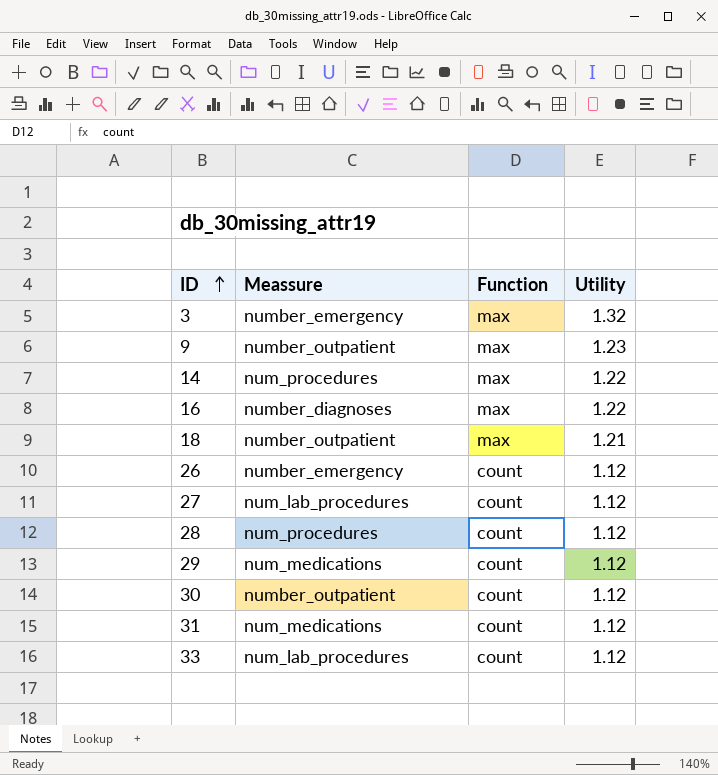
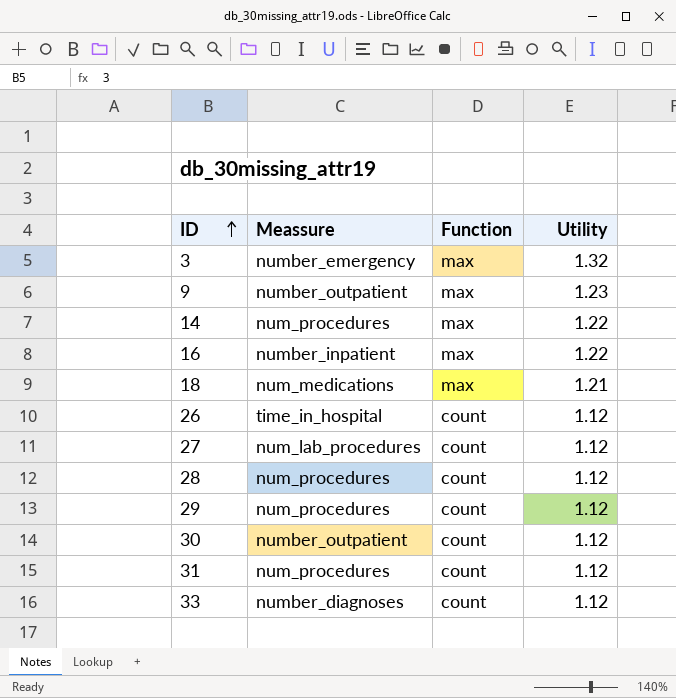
16 | Meassure: number_diagnoses -> number_inpatient
18 | Meassure: number_outpatient -> num_medications
26 | Meassure: number_emergency -> time_in_hospital
29 | Meassure: num_medications -> num_procedures
31 | Meassure: num_medications -> num_procedures
33 | Meassure: num_lab_procedures -> number_diagnoses

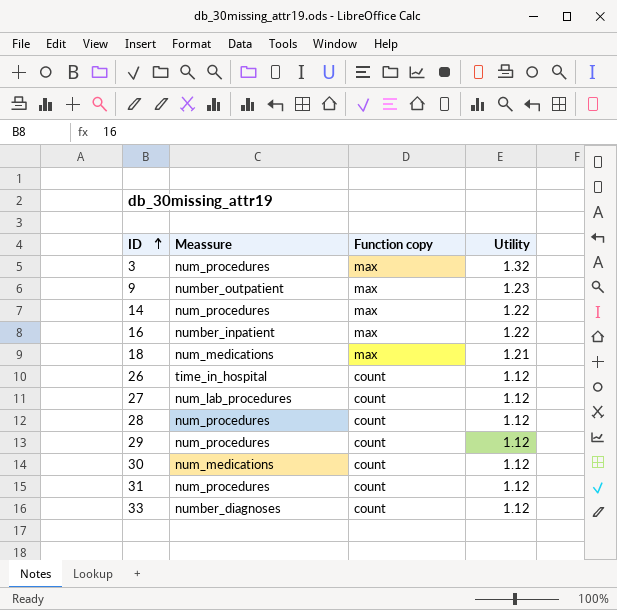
column name: Function -> Function copy
3 | Meassure: number_emergency -> num_procedures
30 | Meassure: number_outpatient -> num_medications

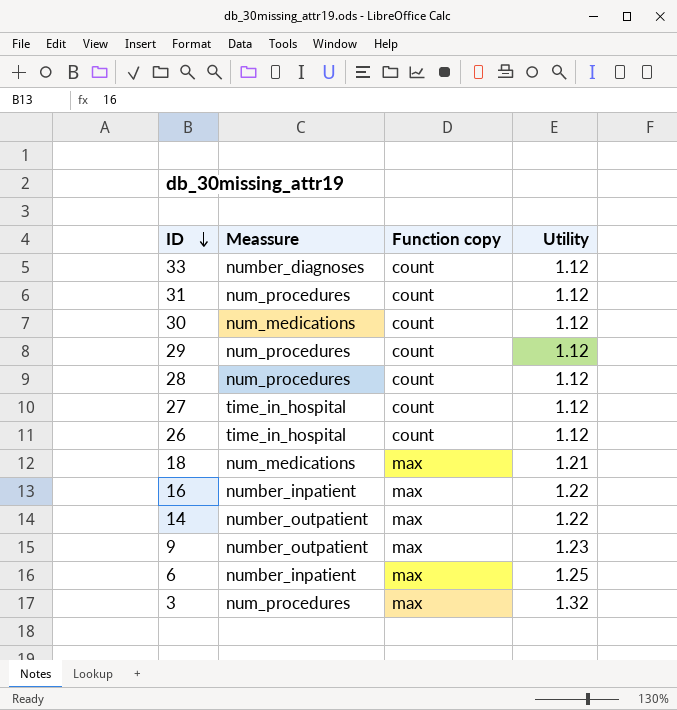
row order: ID ascending -> ID descending
27 | Meassure: num_lab_procedures -> time_in_hospital
14 | Meassure: num_procedures -> number_outpatient
row 6: none -> number_inpatient | max | 1.25

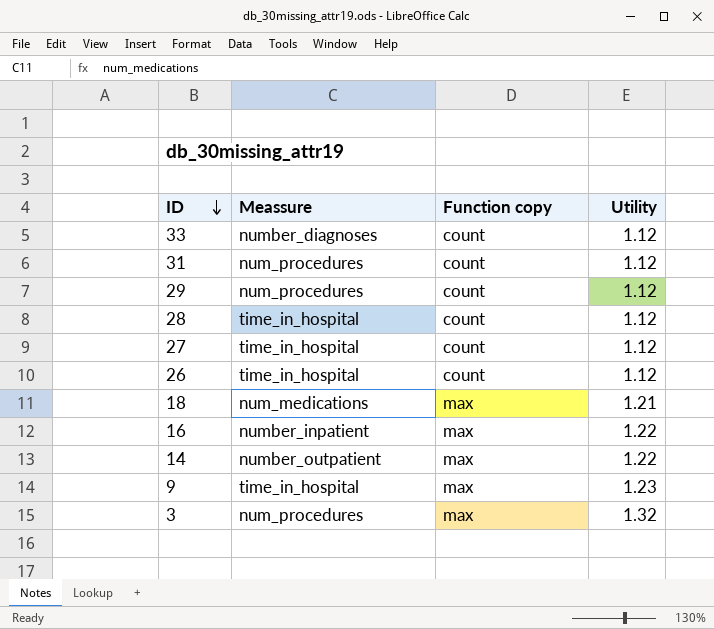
row 30: num_medications | count | 1.12 -> none
row 6: number_inpatient | max | 1.25 -> none
28 | Meassure: num_procedures -> time_in_hospital
9 | Meassure: number_outpatient -> time_in_hospital

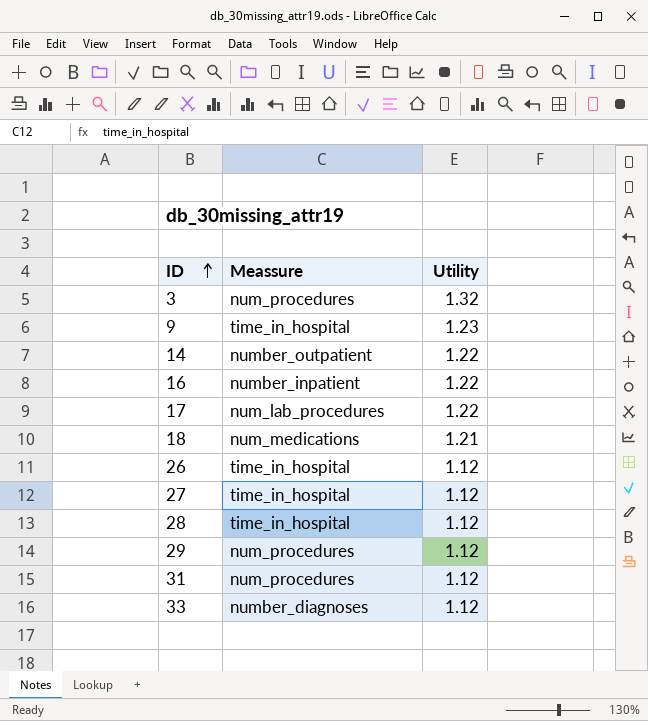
row order: ID descending -> ID ascending
column Function copy | position: 3 -> none
row 17: none -> num_lab_procedures | 1.22

